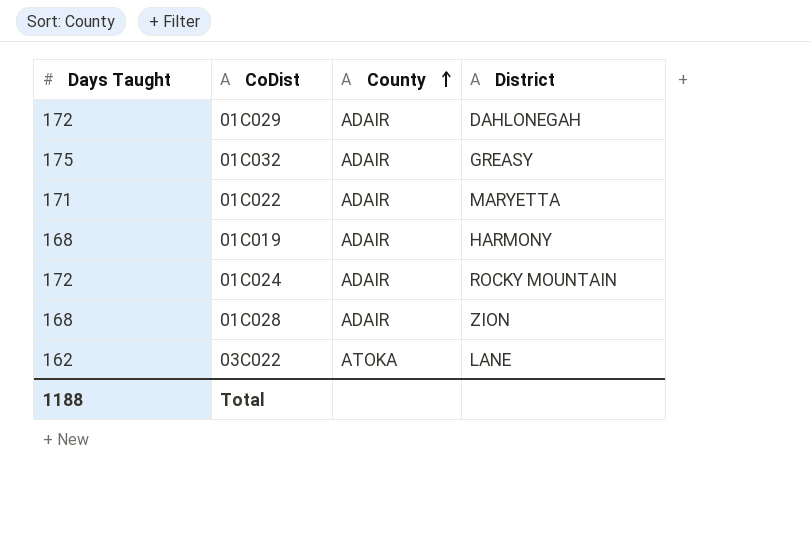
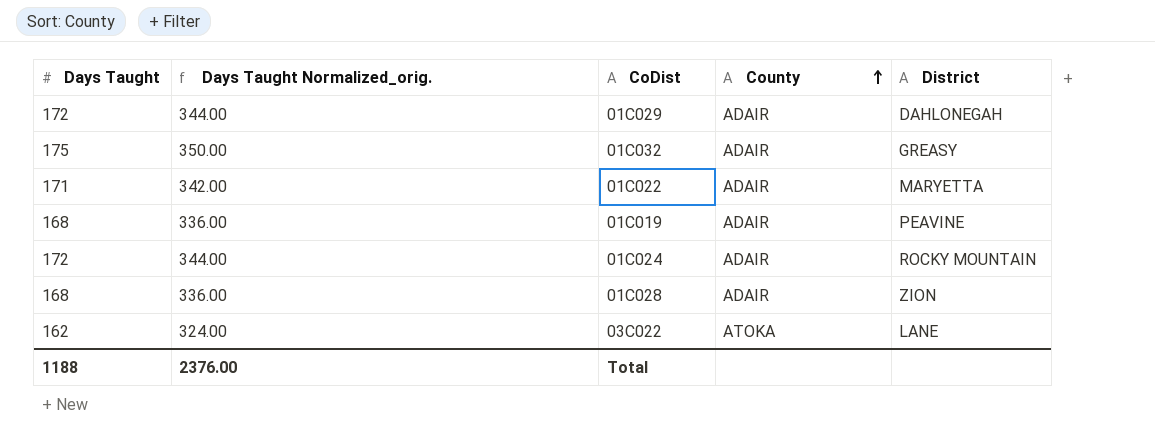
column Days Taught Normalized_orig. | formula: none -> [Days Taught] * 2
01C019 | District: HARMONY -> PEAVINE

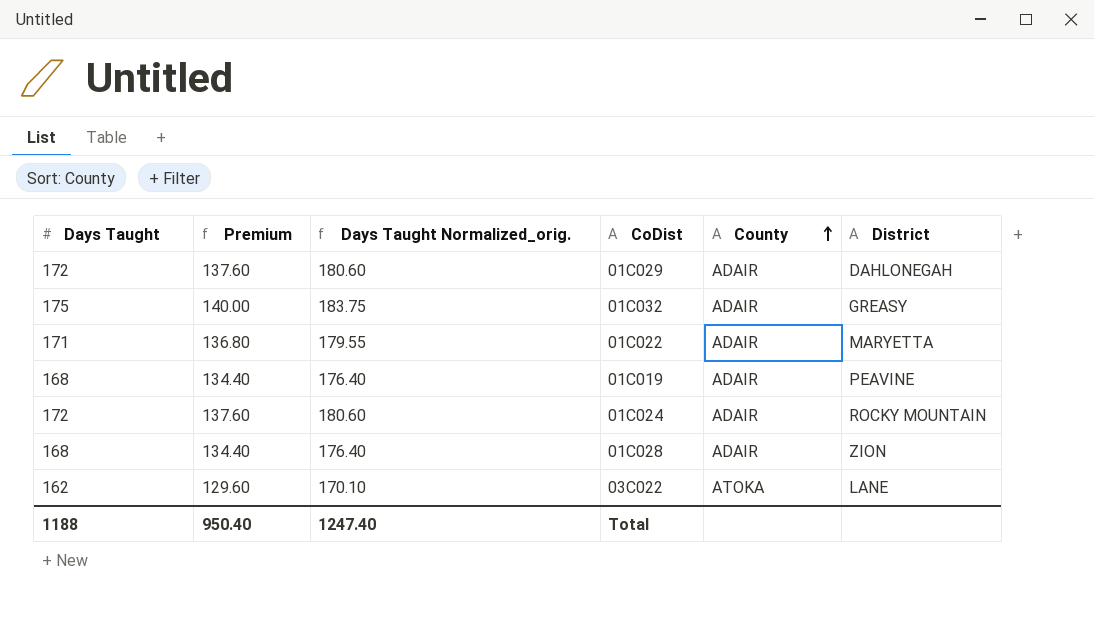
column Premium | formula: none -> [Days Taught] * 0.8
column Days Taught Normalized_orig. | formula: [Days Taught] * 2 -> [Days Taught] * 1.05
Total | Days Taught Normalized_orig.: 2376.00 -> 1247.40

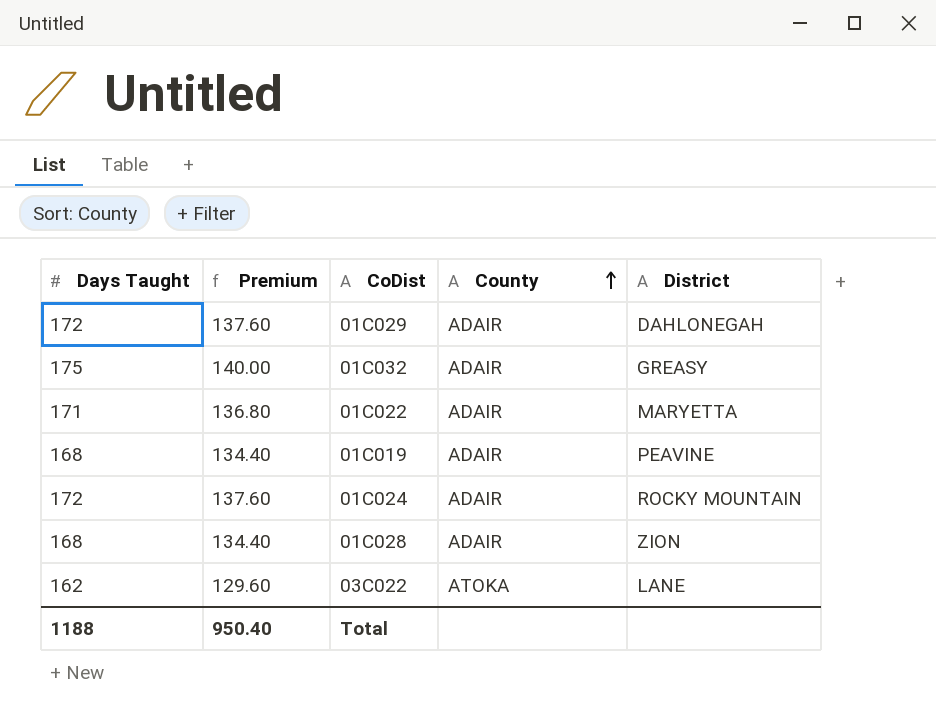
column Days Taught Normalized_orig. | formula: [Days Taught] * 1.05 -> none

